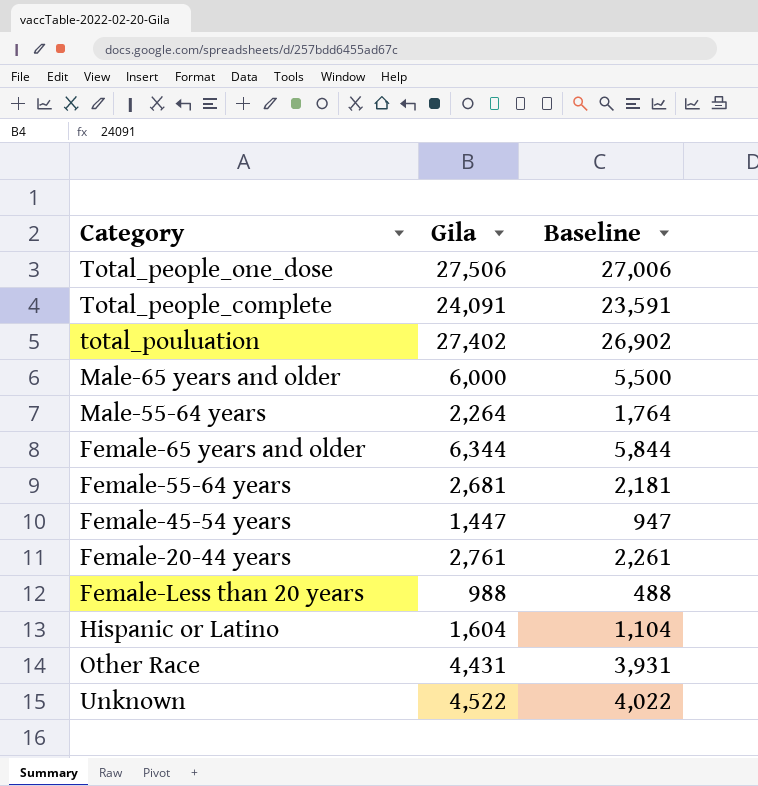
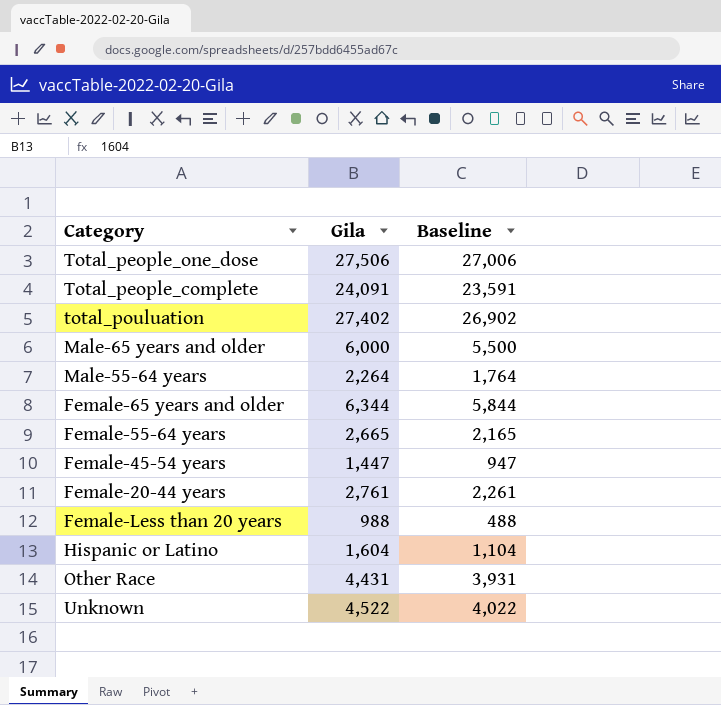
Female-55-64 years | Gila: 2,681 -> 2,665
Female-55-64 years | Baseline: 2,181 -> 2,165

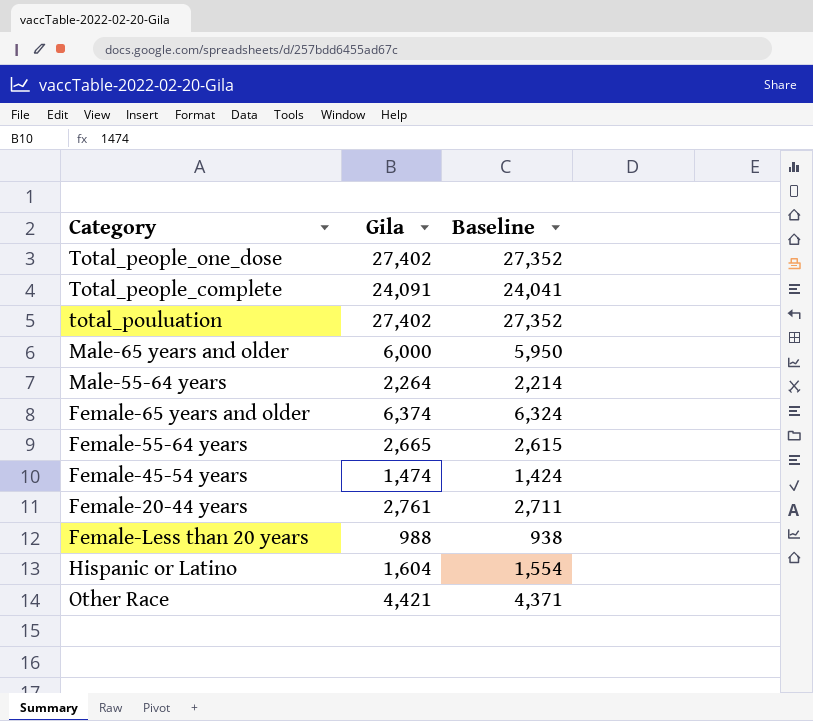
column Baseline | formula: [Gila] - 500 -> [Gila] - 50
row Unknown: 4,522 | 4,022 -> none
Total_people_one_dose | Gila: 27,506 -> 27,402
Female-65 years and older | Gila: 6,344 -> 6,374
Female-45-54 years | Gila: 1,447 -> 1,474
Other Race | Gila: 4,431 -> 4,421

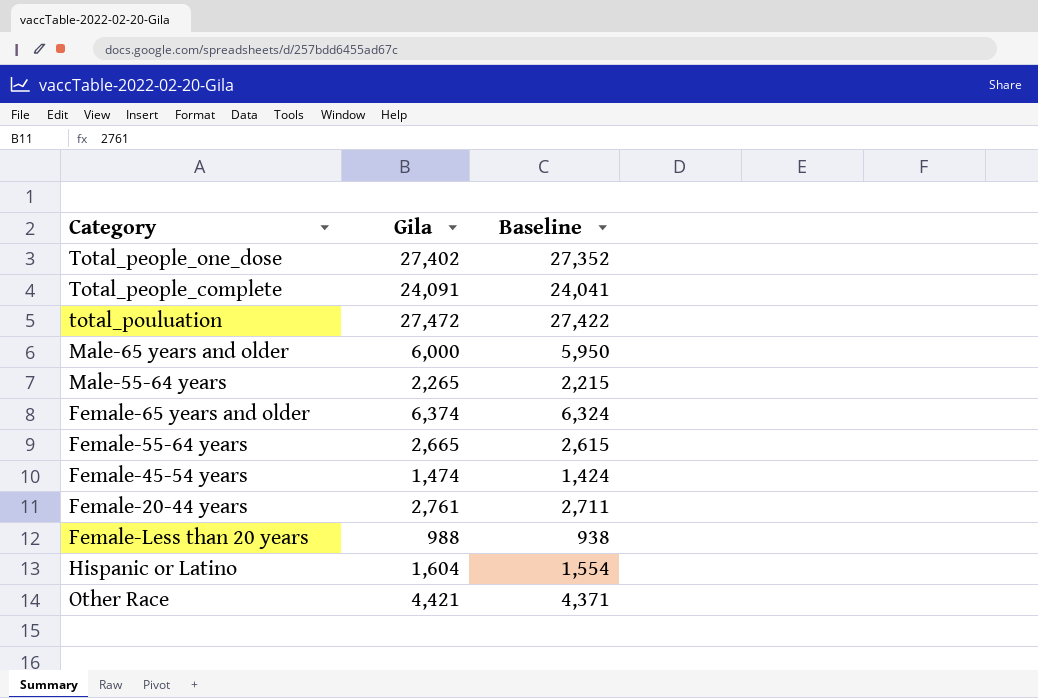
total_pouluation | Gila: 27,402 -> 27,472
total_pouluation | Baseline: 27,352 -> 27,422
Male-55-64 years | Gila: 2,264 -> 2,265
Male-55-64 years | Baseline: 2,214 -> 2,215

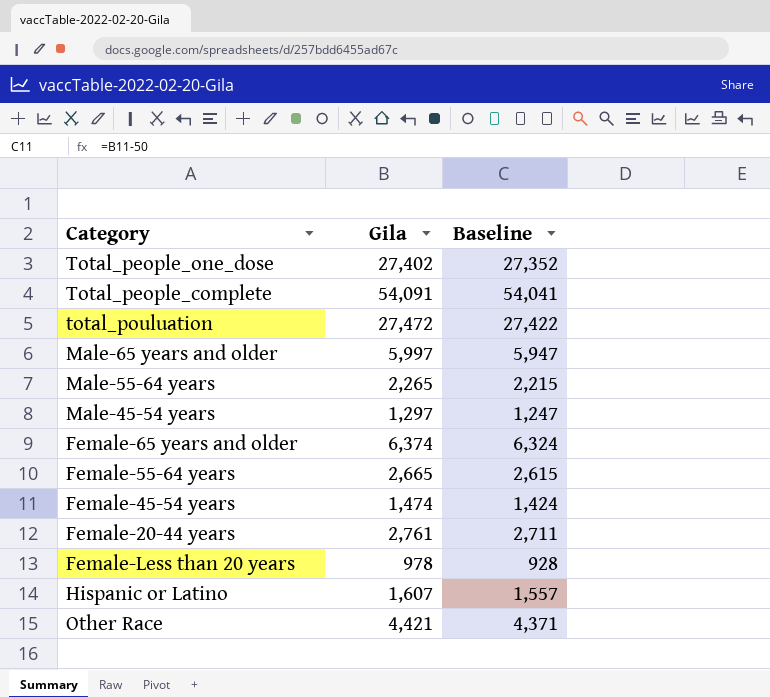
Total_people_complete | Gila: 24,091 -> 54,091
Total_people_complete | Baseline: 24,041 -> 54,041
Male-65 years and older | Gila: 6,000 -> 5,997
Male-65 years and older | Baseline: 5,950 -> 5,947
row Male-45-54 years: none -> 1,297 | 1,247
Female-Less than 20 years | Gila: 988 -> 978
Female-Less than 20 years | Baseline: 938 -> 928
Hispanic or Latino | Gila: 1,604 -> 1,607
Hispanic or Latino | Baseline: 1,554 -> 1,557

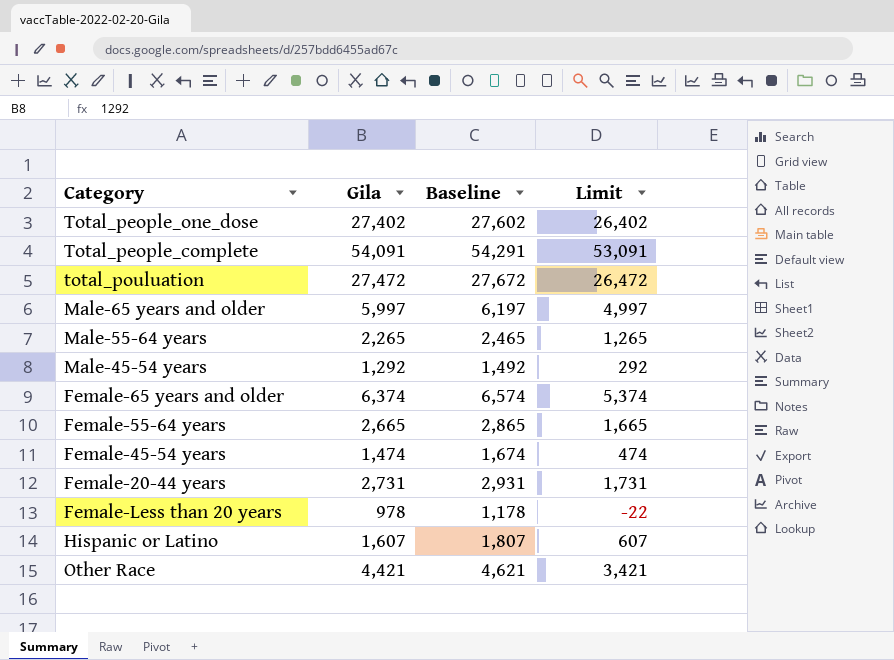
column Baseline | formula: [Gila] - 50 -> [Gila] + 200
column Limit | formula: none -> [Gila] - 1000
Male-45-54 years | Gila: 1,297 -> 1,292
Female-20-44 years | Gila: 2,761 -> 2,731

